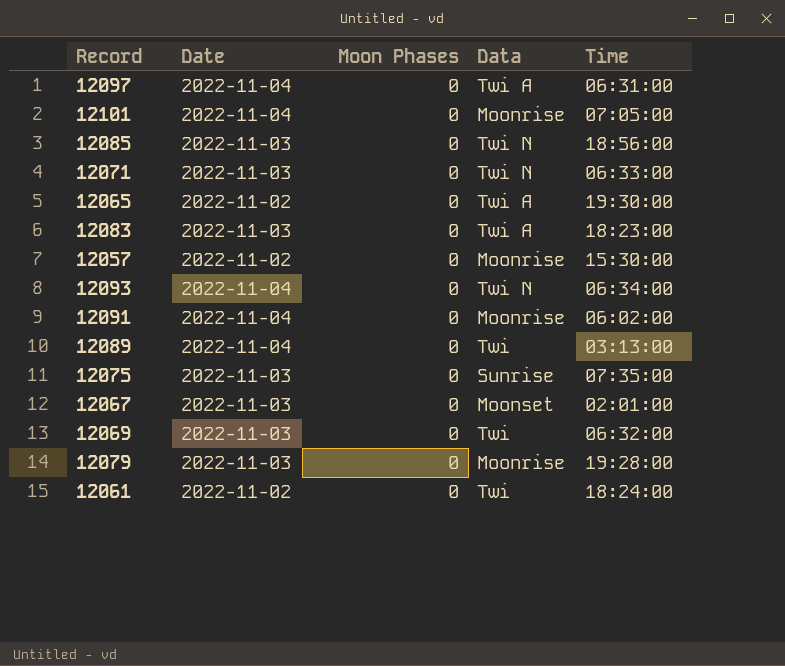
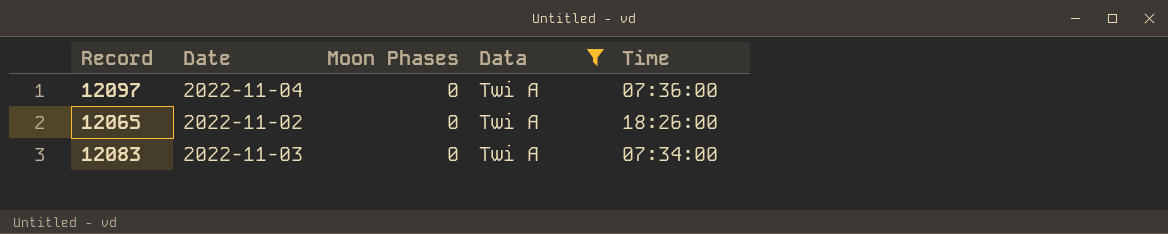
filter: none -> Data = Twi A
12097 | Time: 06:31:00 -> 07:36:00
12065 | Time: 19:30:00 -> 18:26:00
12083 | Time: 18:23:00 -> 07:34:00

